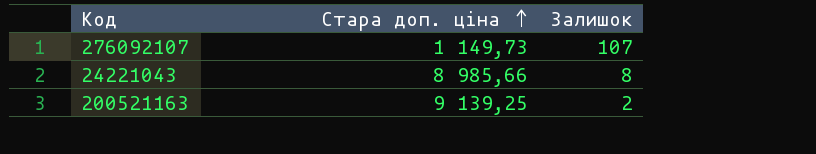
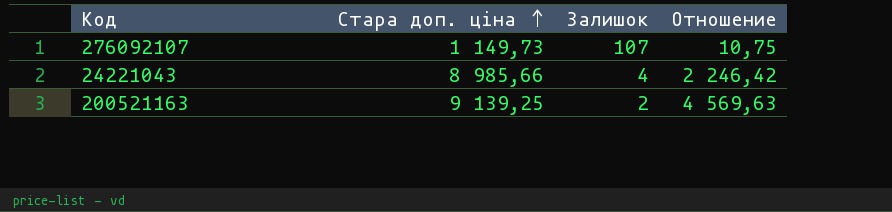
column Отношение | formula: none -> [Стара доп. ціна] / [Залишок]
24221043 | Залишок: 8 -> 4

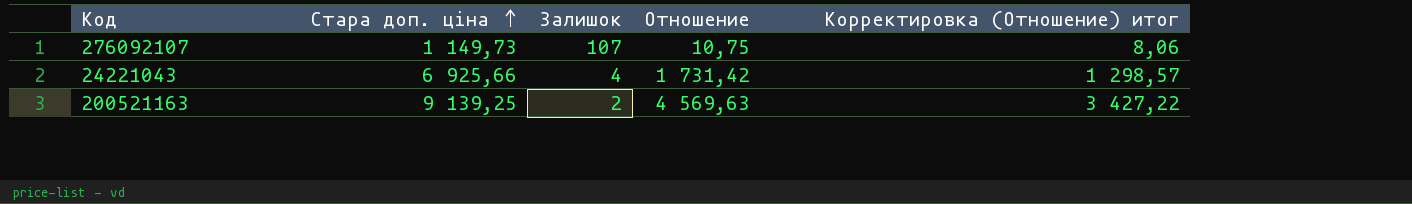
column Корректировка (Отношение) итог | formula: none -> [Отношение] * 0,75
24221043 | Стара доп. ціна: 8 985,66 -> 6 925,66
24221043 | Отношение: 2 246,42 -> 1 731,42

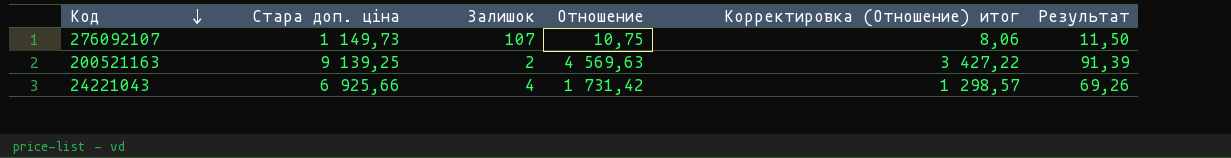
row order: Стара доп. ціна ascending -> Код descending
column Результат | formula: none -> [Стара доп. ціна] * 0,01

